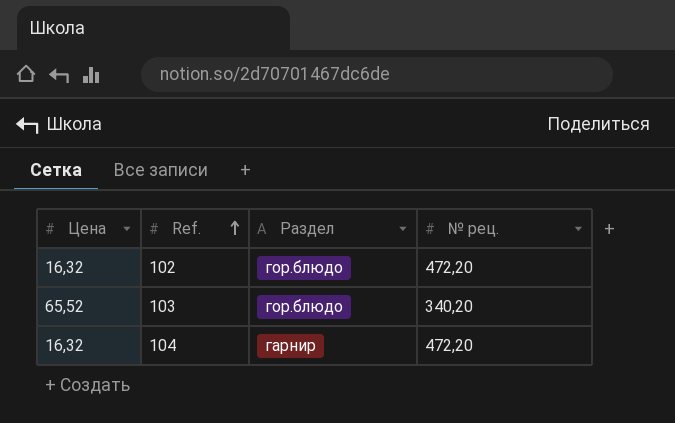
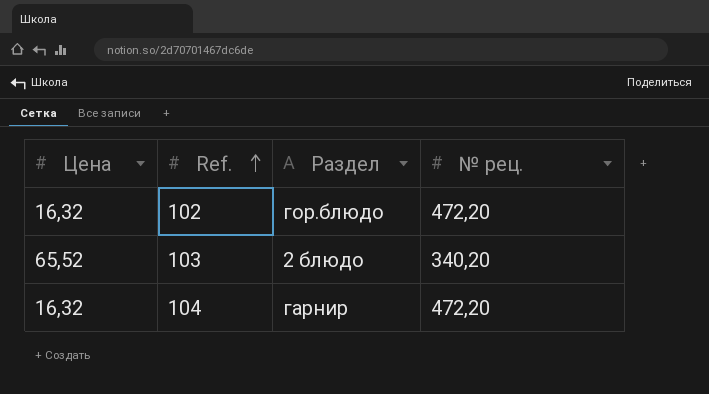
103 | Раздел: гор.блюдо -> 2 блюдо

